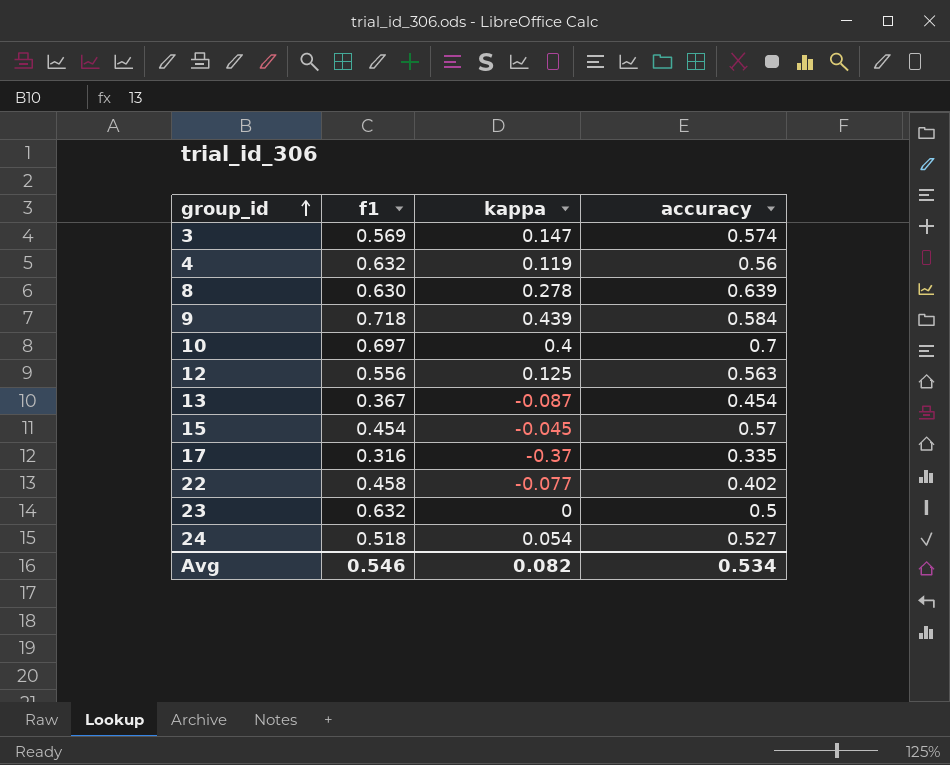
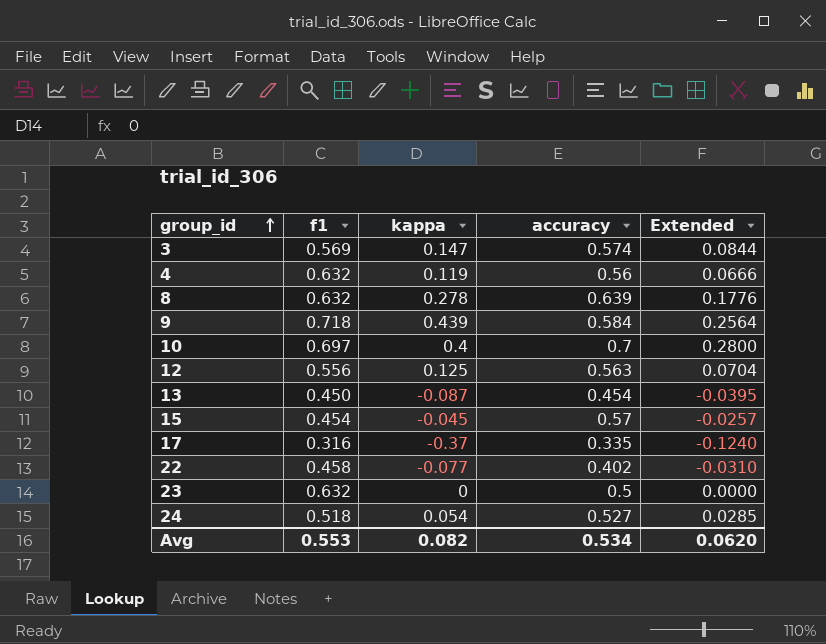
column Extended | formula: none -> [kappa] * [accuracy]
8 | f1: 0.630 -> 0.632
13 | f1: 0.367 -> 0.450
Avg | f1: 0.546 -> 0.553

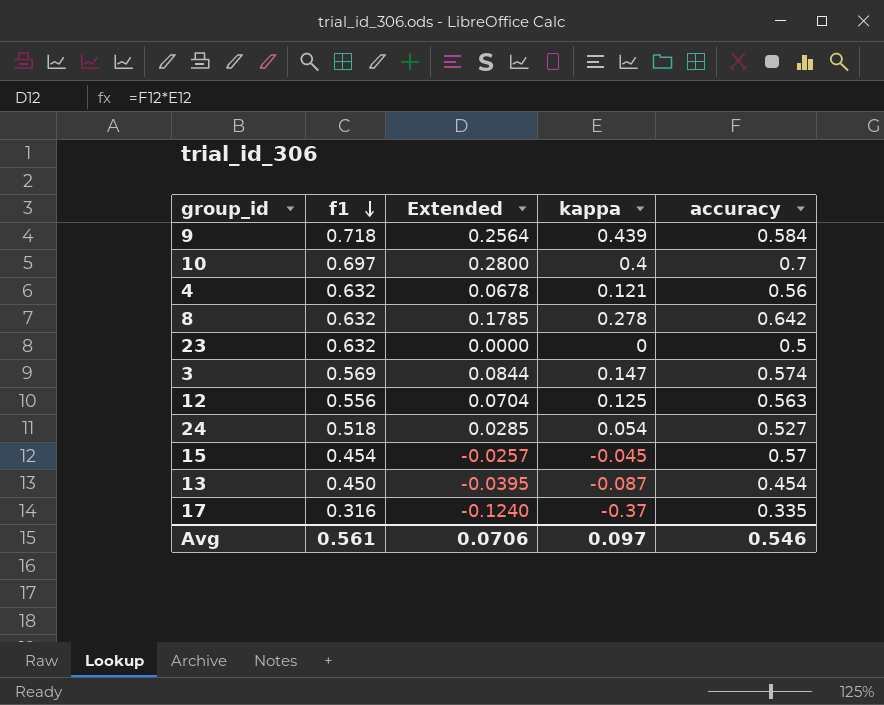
row order: group_id ascending -> f1 descending
column Extended | position: 5 -> 3
row 22: 0.458 | -0.077 | 0.402 | -0.0310 -> none
4 | Extended: 0.0666 -> 0.0678
4 | kappa: 0.119 -> 0.121
8 | Extended: 0.1776 -> 0.1785
8 | accuracy: 0.639 -> 0.642
Avg | f1: 0.553 -> 0.561
Avg | Extended: 0.0620 -> 0.0706
Avg | kappa: 0.082 -> 0.097
Avg | accuracy: 0.534 -> 0.546

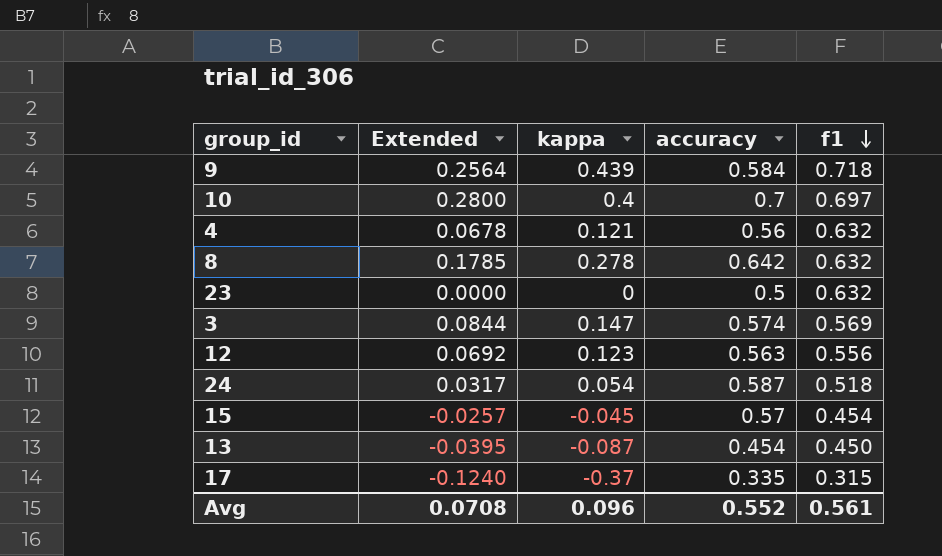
column f1 | position: 2 -> 5
12 | Extended: 0.0704 -> 0.0692
12 | kappa: 0.125 -> 0.123
24 | Extended: 0.0285 -> 0.0317
24 | accuracy: 0.527 -> 0.587
17 | f1: 0.316 -> 0.315
Avg | Extended: 0.0706 -> 0.0708
Avg | kappa: 0.097 -> 0.096
Avg | accuracy: 0.546 -> 0.552

